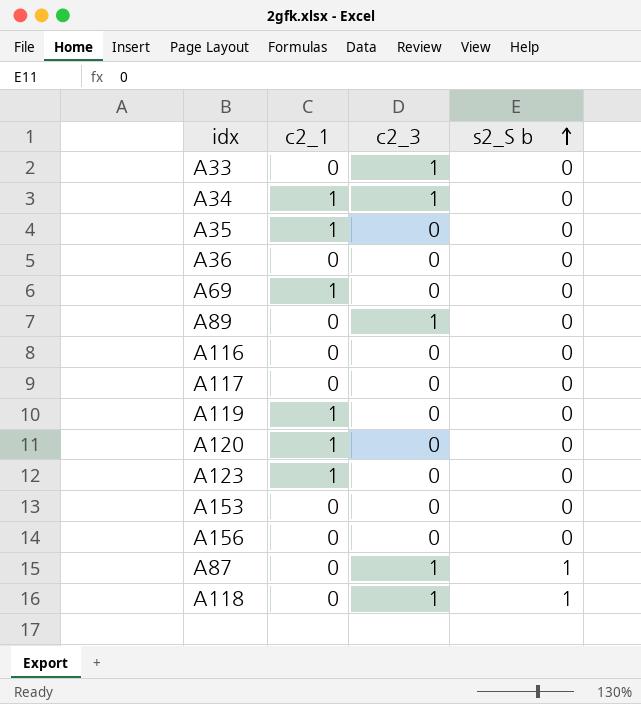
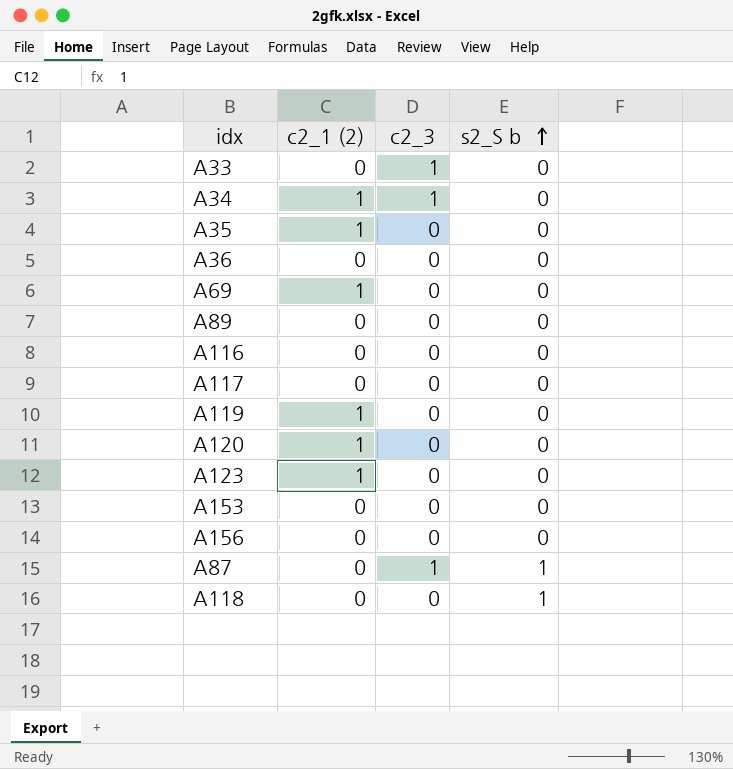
column name: c2_1 -> c2_1 (2)
A89 | c2_3: 1 -> 0
A118 | c2_3: 1 -> 0

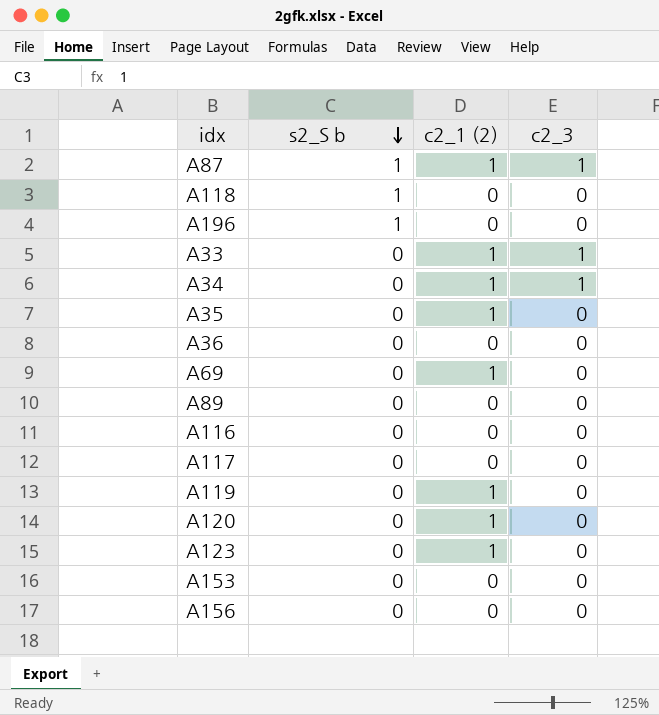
row order: s2_S b ascending -> s2_S b descending
column s2_S b | position: 4 -> 2
A87 | c2_1 (2): 0 -> 1
row A196: none -> 1 | 0 | 0
A33 | c2_1 (2): 0 -> 1

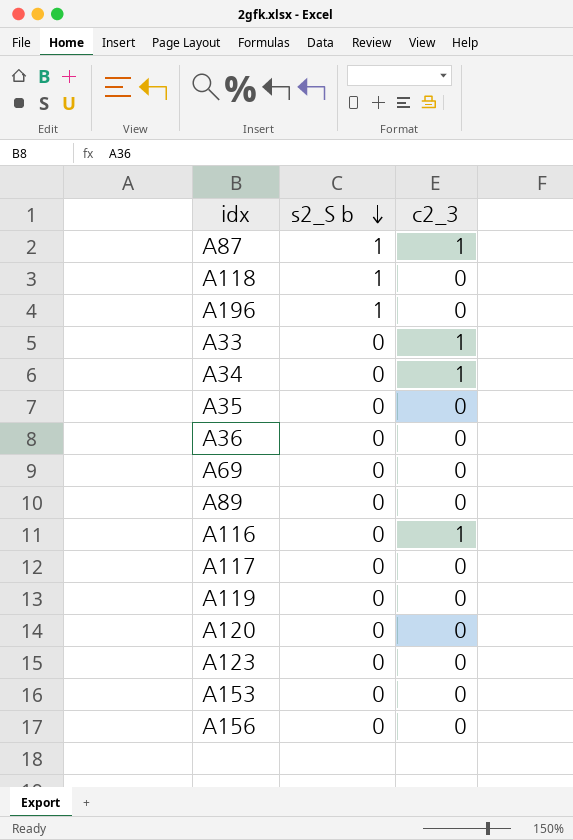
column c2_1 (2) | position: 3 -> none
A116 | c2_3: 0 -> 1

